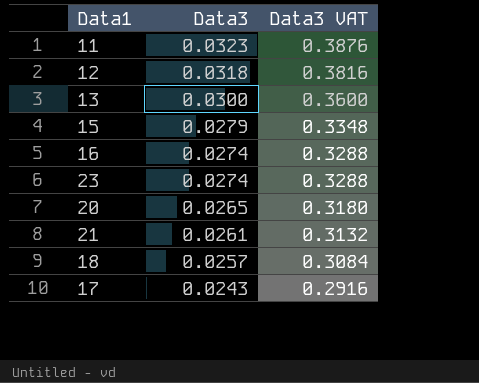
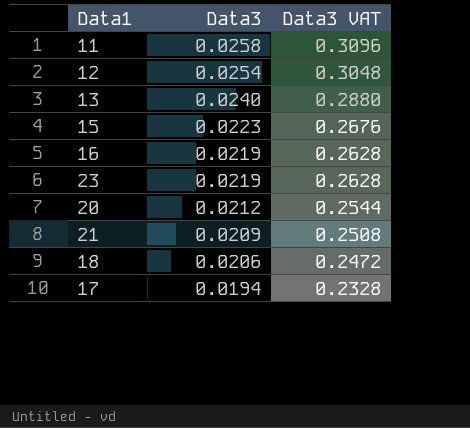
11 | Data3: 0.0323 -> 0.0258
11 | Data3 VAT: 0.3876 -> 0.3096
12 | Data3: 0.0318 -> 0.0254
12 | Data3 VAT: 0.3816 -> 0.3048
13 | Data3: 0.0300 -> 0.0240
13 | Data3 VAT: 0.3600 -> 0.2880
15 | Data3: 0.0279 -> 0.0223
15 | Data3 VAT: 0.3348 -> 0.2676
16 | Data3: 0.0274 -> 0.0219
16 | Data3 VAT: 0.3288 -> 0.2628
23 | Data3: 0.0274 -> 0.0219
23 | Data3 VAT: 0.3288 -> 0.2628
20 | Data3: 0.0265 -> 0.0212
20 | Data3 VAT: 0.3180 -> 0.2544
21 | Data3: 0.0261 -> 0.0209
21 | Data3 VAT: 0.3132 -> 0.2508
18 | Data3: 0.0257 -> 0.0206
18 | Data3 VAT: 0.3084 -> 0.2472
17 | Data3: 0.0243 -> 0.0194
17 | Data3 VAT: 0.2916 -> 0.2328

